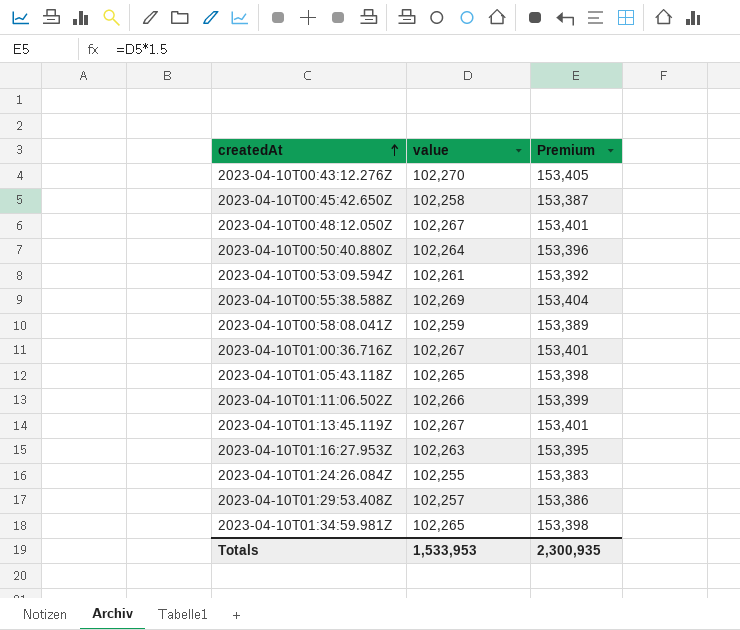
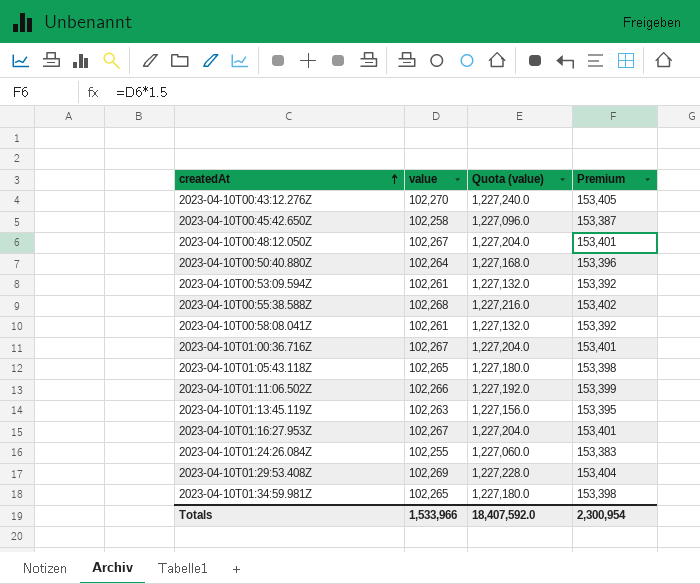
column Quota (value) | formula: none -> [value] * 12
2023-04-10T00:55:38.588Z | value: 102,269 -> 102,268
2023-04-10T00:55:38.588Z | Premium: 153,404 -> 153,402
2023-04-10T00:58:08.041Z | value: 102,259 -> 102,261
2023-04-10T00:58:08.041Z | Premium: 153,389 -> 153,392
2023-04-10T01:13:45.119Z | value: 102,267 -> 102,263
2023-04-10T01:13:45.119Z | Premium: 153,401 -> 153,395
2023-04-10T01:16:27.953Z | value: 102,263 -> 102,267
2023-04-10T01:16:27.953Z | Premium: 153,395 -> 153,401
2023-04-10T01:29:53.408Z | value: 102,257 -> 102,269
2023-04-10T01:29:53.408Z | Premium: 153,386 -> 153,404
Totals | value: 1,533,953 -> 1,533,966
Totals | Premium: 2,300,935 -> 2,300,954

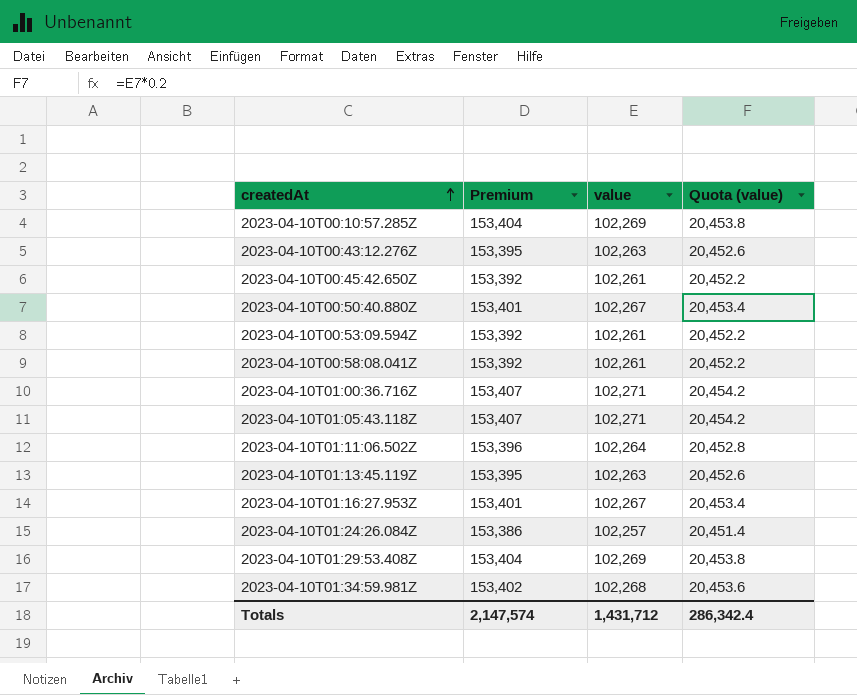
column Premium | position: 4 -> 2
column Quota (value) | formula: [value] * 12 -> [value] * 0.2
row 2023-04-10T00:48:12.050Z: 102,267 | 1,227,204.0 | 153,401 -> none
row 2023-04-10T00:55:38.588Z: 102,268 | 1,227,216.0 | 153,402 -> none
row 2023-04-10T00:10:57.285Z: none -> 153,404 | 102,269 | 20,453.8
2023-04-10T00:43:12.276Z | Premium: 153,405 -> 153,395
2023-04-10T00:43:12.276Z | value: 102,270 -> 102,263
2023-04-10T00:45:42.650Z | Premium: 153,387 -> 153,392
2023-04-10T00:45:42.650Z | value: 102,258 -> 102,261
2023-04-10T00:50:40.880Z | Premium: 153,396 -> 153,401
2023-04-10T00:50:40.880Z | value: 102,264 -> 102,267
2023-04-10T01:00:36.716Z | Premium: 153,401 -> 153,407
2023-04-10T01:00:36.716Z | value: 102,267 -> 102,271
2023-04-10T01:05:43.118Z | Premium: 153,398 -> 153,407
2023-04-10T01:05:43.118Z | value: 102,265 -> 102,271
2023-04-10T01:11:06.502Z | Premium: 153,399 -> 153,396
2023-04-10T01:11:06.502Z | value: 102,266 -> 102,264
2023-04-10T01:24:26.084Z | Premium: 153,383 -> 153,386
2023-04-10T01:24:26.084Z | value: 102,255 -> 102,257
2023-04-10T01:34:59.981Z | Premium: 153,398 -> 153,402
2023-04-10T01:34:59.981Z | value: 102,265 -> 102,268
Totals | Premium: 2,300,954 -> 2,147,574
Totals | value: 1,533,966 -> 1,431,712
Totals | Quota (value): 18,407,592.0 -> 286,342.4

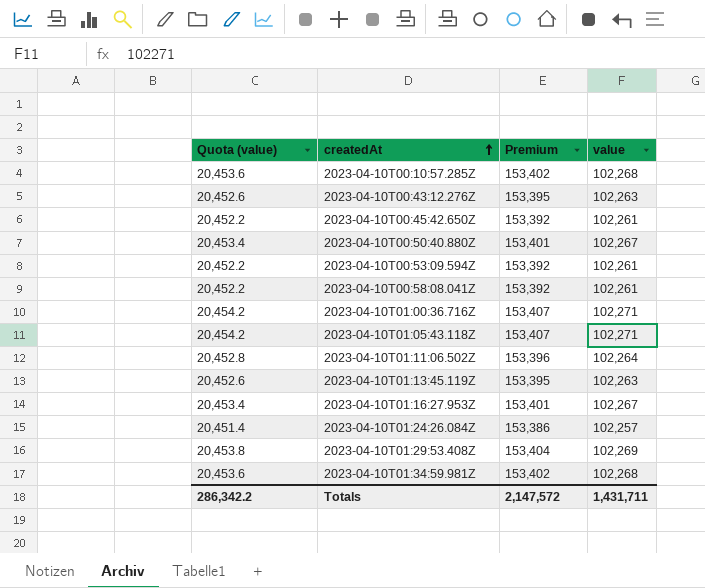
column Quota (value) | position: 4 -> 1
2023-04-10T00:10:57.285Z | Quota (value): 20,453.8 -> 20,453.6
2023-04-10T00:10:57.285Z | Premium: 153,404 -> 153,402
2023-04-10T00:10:57.285Z | value: 102,269 -> 102,268
Totals | Quota (value): 286,342.4 -> 286,342.2
Totals | Premium: 2,147,574 -> 2,147,572
Totals | value: 1,431,712 -> 1,431,711

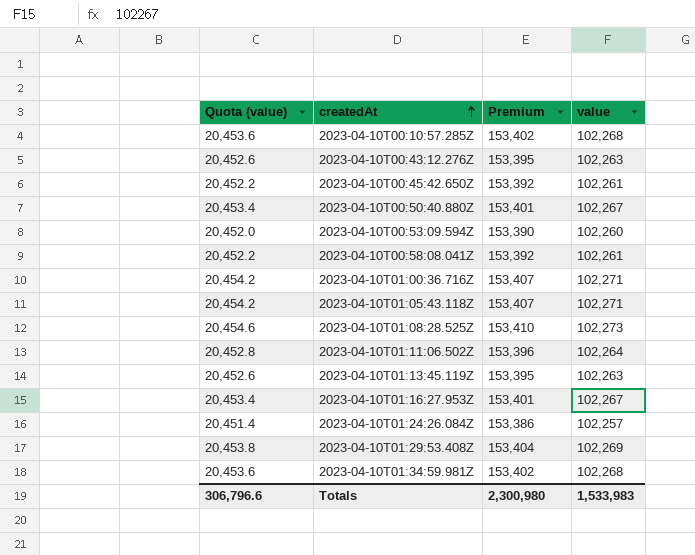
2023-04-10T00:53:09.594Z | Quota (value): 20,452.2 -> 20,452.0
2023-04-10T00:53:09.594Z | Premium: 153,392 -> 153,390
2023-04-10T00:53:09.594Z | value: 102,261 -> 102,260
row 2023-04-10T01:08:28.525Z: none -> 20,454.6 | 153,410 | 102,273
Totals | Quota (value): 286,342.2 -> 306,796.6
Totals | Premium: 2,147,572 -> 2,300,980
Totals | value: 1,431,711 -> 1,533,983

